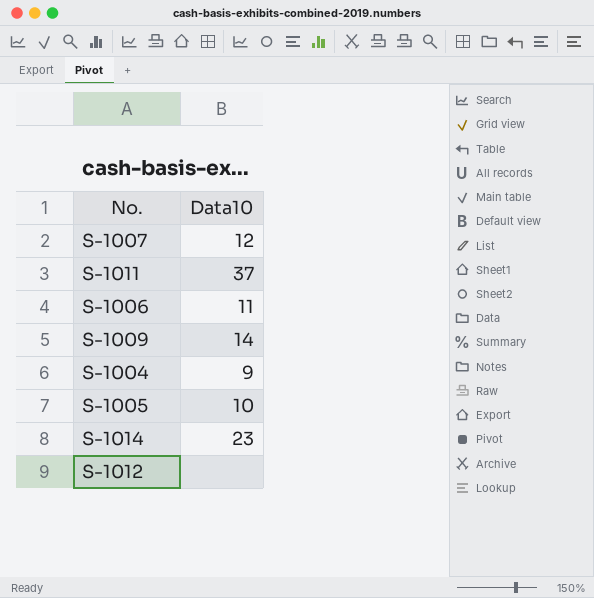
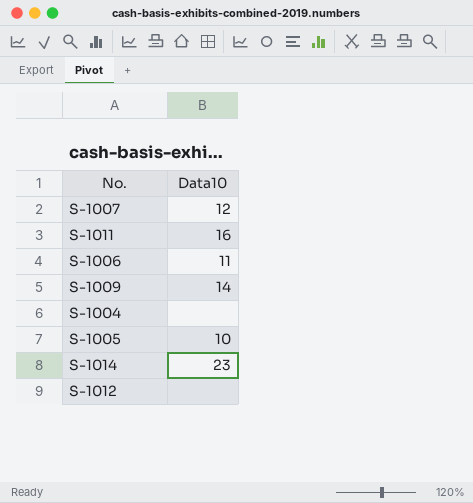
S-1011 | Data10: 37 -> 16
S-1004 | Data10: 9 -> none

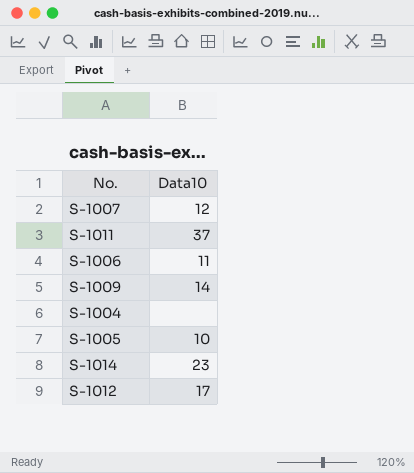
S-1011 | Data10: 16 -> 37
S-1012 | Data10: none -> 17

